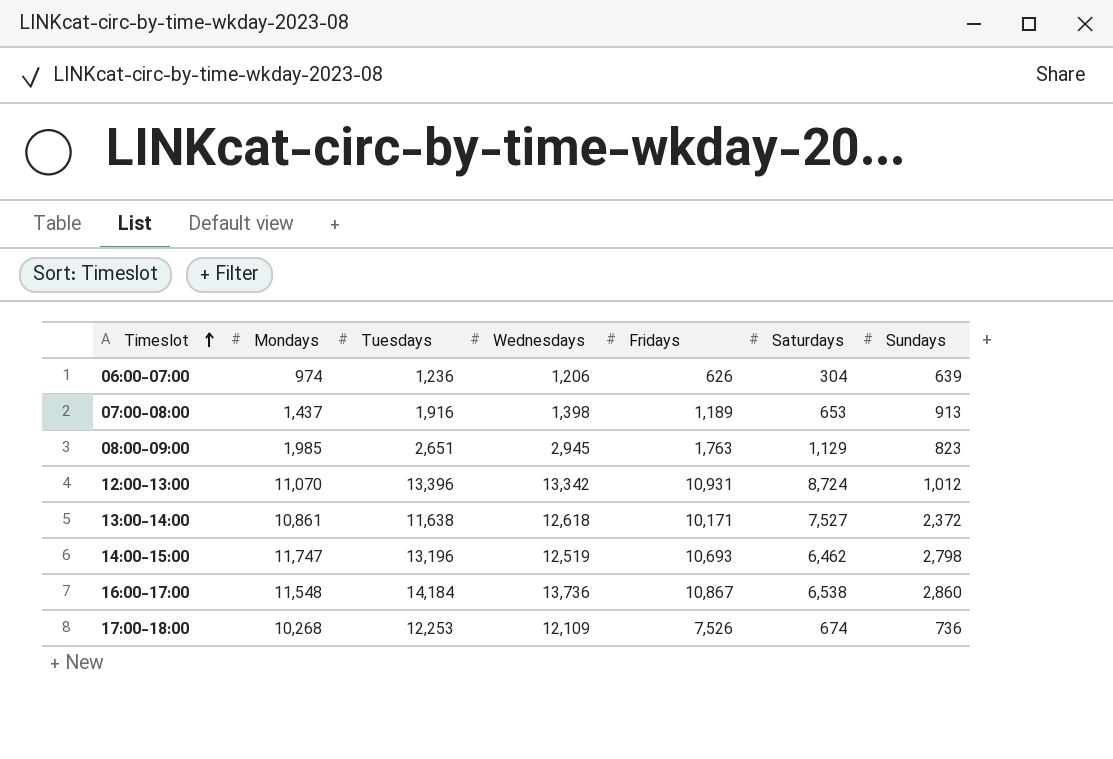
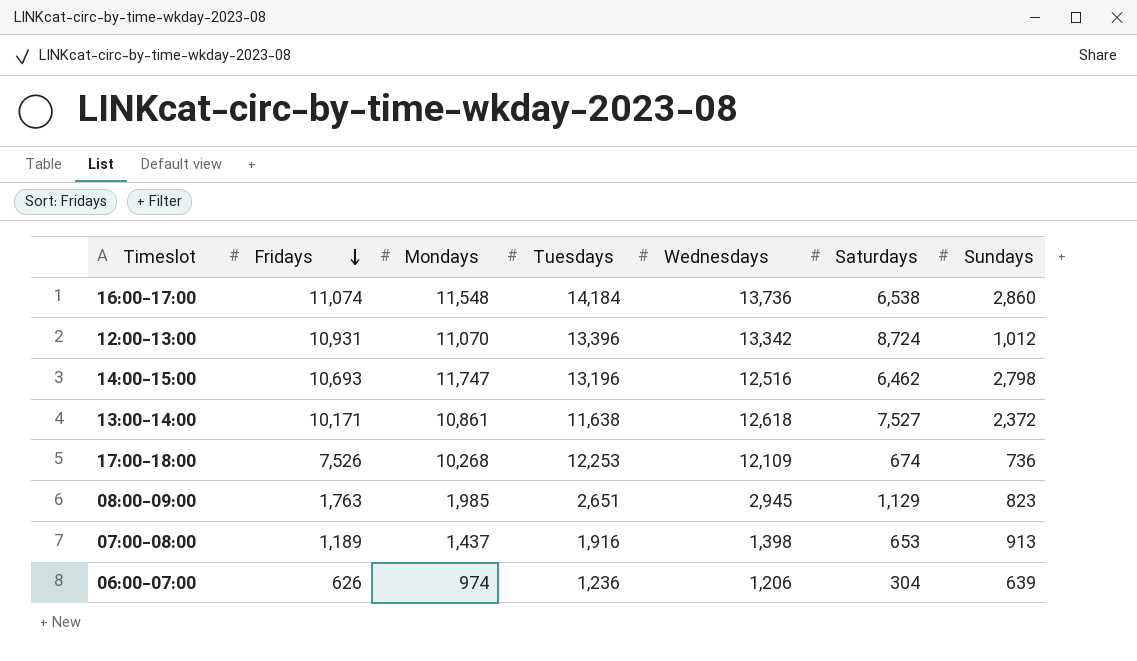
row order: Timeslot ascending -> Fridays descending
column Fridays | position: 5 -> 2
16:00-17:00 | Fridays: 10,867 -> 11,074
14:00-15:00 | Wednesdays: 12,519 -> 12,516

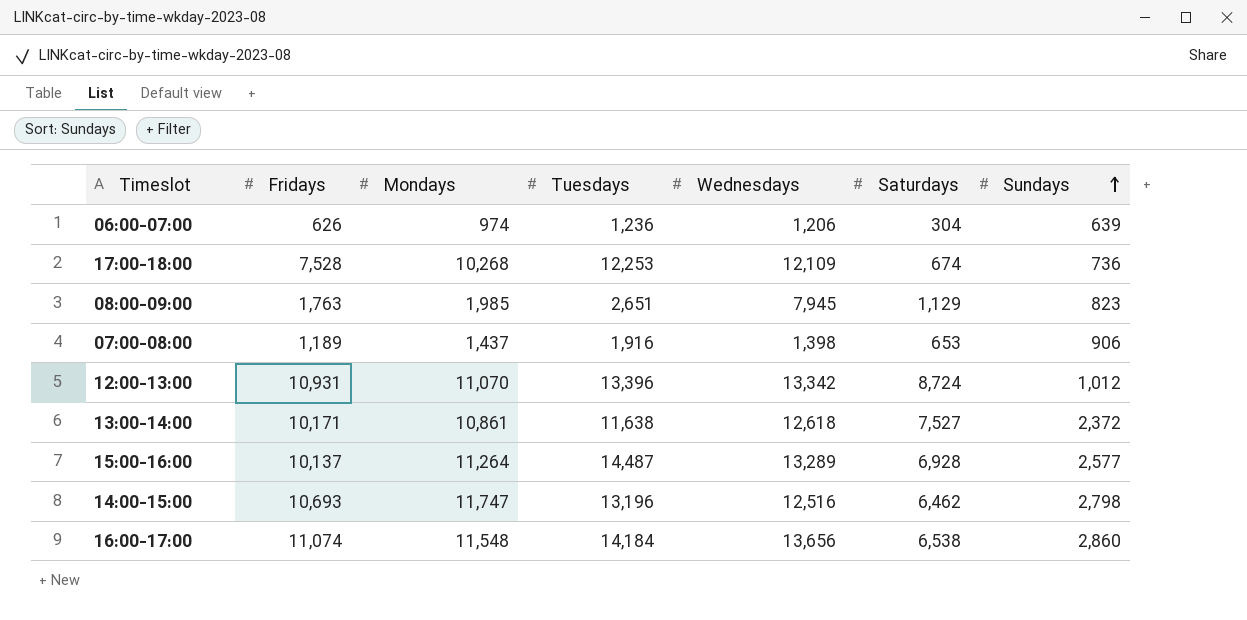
row order: Fridays descending -> Sundays ascending
17:00-18:00 | Fridays: 7,526 -> 7,528
08:00-09:00 | Wednesdays: 2,945 -> 7,945
07:00-08:00 | Sundays: 913 -> 906
row 15:00-16:00: none -> 10,137 | 11,264 | 14,487 | 13,289 | 6,928 | 2,577
16:00-17:00 | Wednesdays: 13,736 -> 13,656

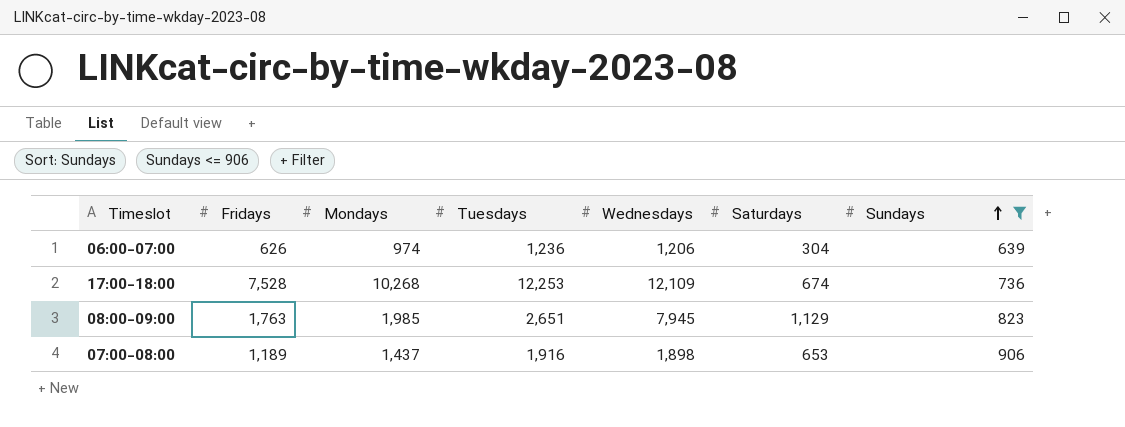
filter: none -> Sundays <= 906
07:00-08:00 | Wednesdays: 1,398 -> 1,898

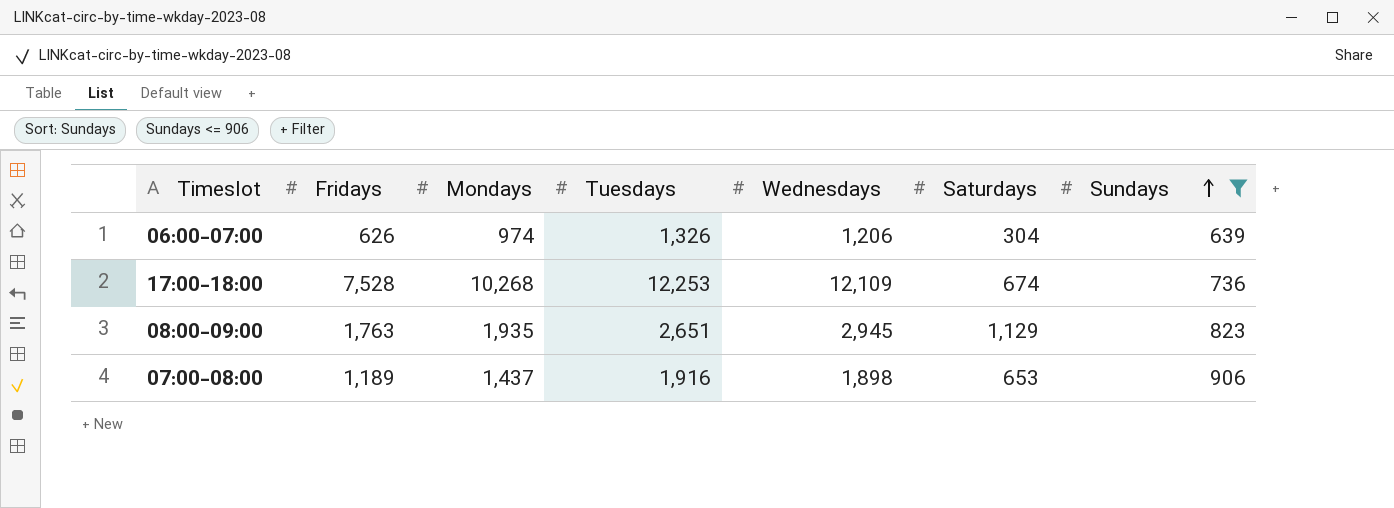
06:00-07:00 | Tuesdays: 1,236 -> 1,326
08:00-09:00 | Mondays: 1,985 -> 1,935
08:00-09:00 | Wednesdays: 7,945 -> 2,945

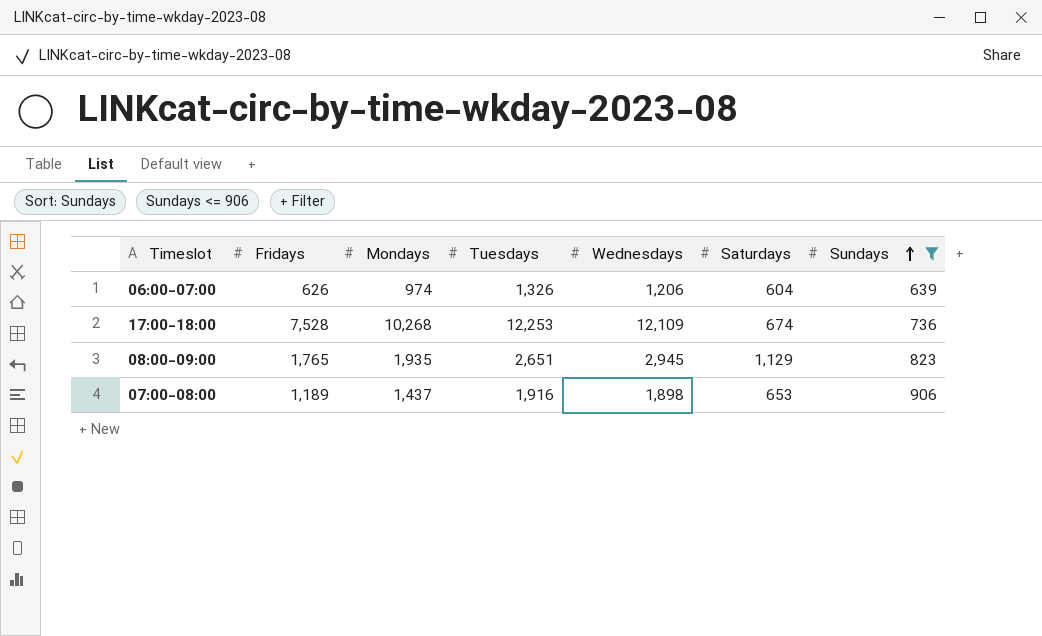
06:00-07:00 | Saturdays: 304 -> 604
08:00-09:00 | Fridays: 1,763 -> 1,765

